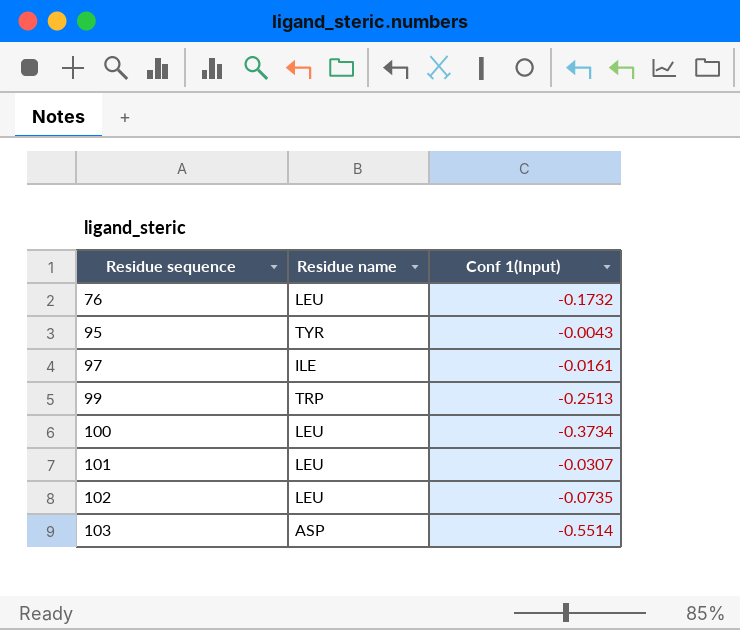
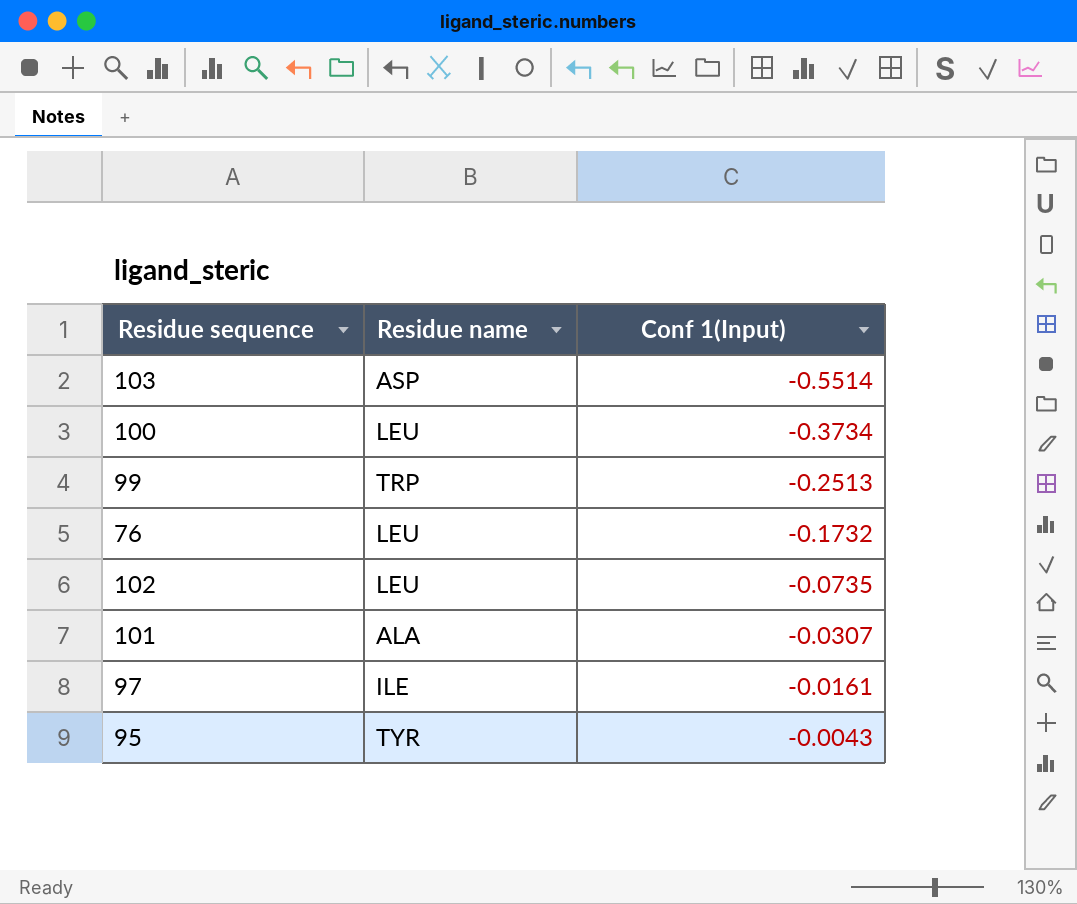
row order: Residue sequence ascending -> Conf 1(Input) ascending
101 | Residue name: LEU -> ALA

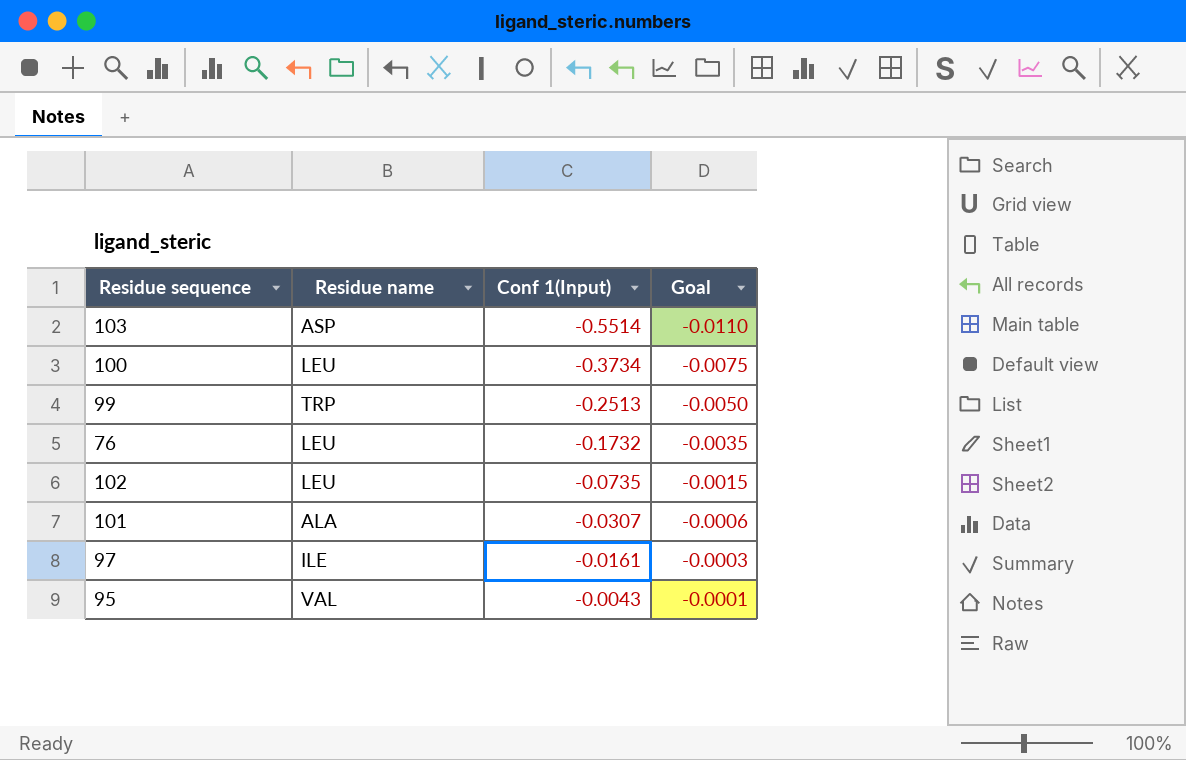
column Goal | formula: none -> [Conf 1(Input)] * 0.02
95 | Residue name: TYR -> VAL

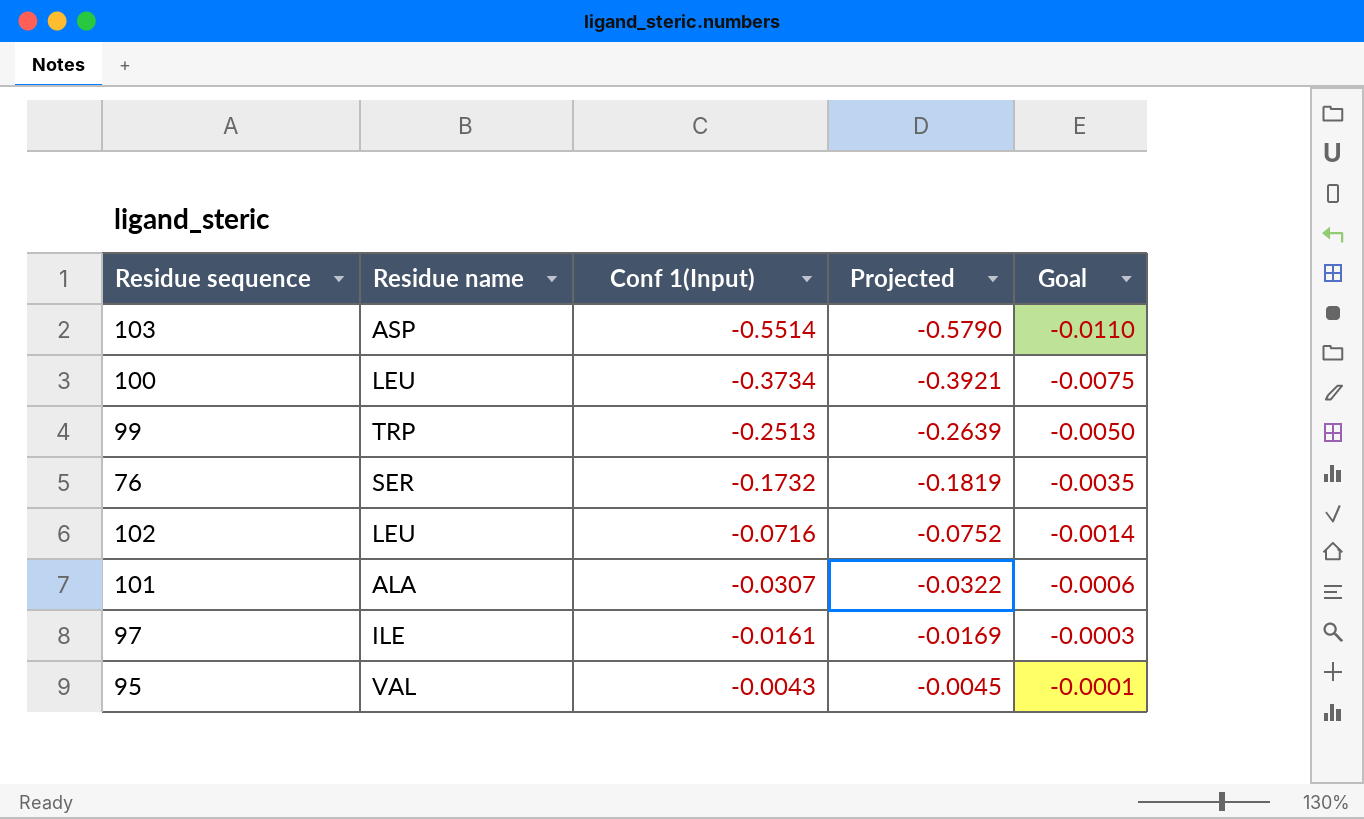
column Projected | formula: none -> [Conf 1(Input)] * 1.05
76 | Residue name: LEU -> SER
102 | Conf 1(Input): -0.0735 -> -0.0716
102 | Goal: -0.0015 -> -0.0014

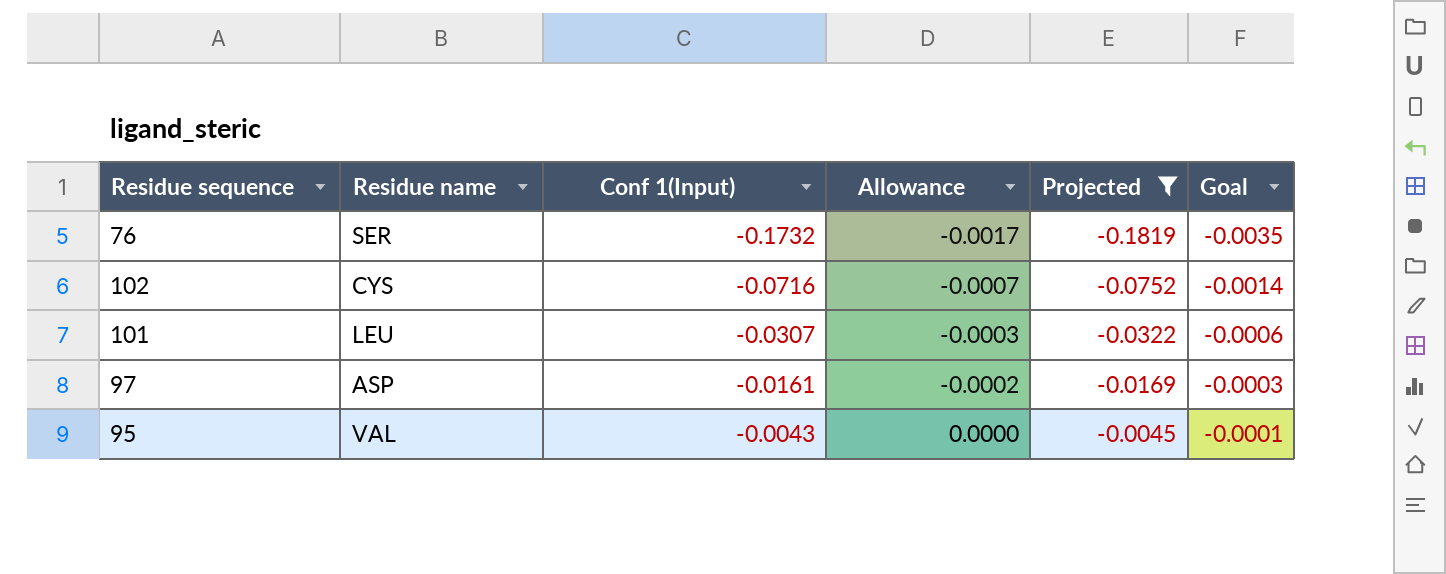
filter: none -> Projected >= -0.1819
column Allowance | formula: none -> [Conf 1(Input)] * 0.01
102 | Residue name: LEU -> CYS
101 | Residue name: ALA -> LEU
97 | Residue name: ILE -> ASP

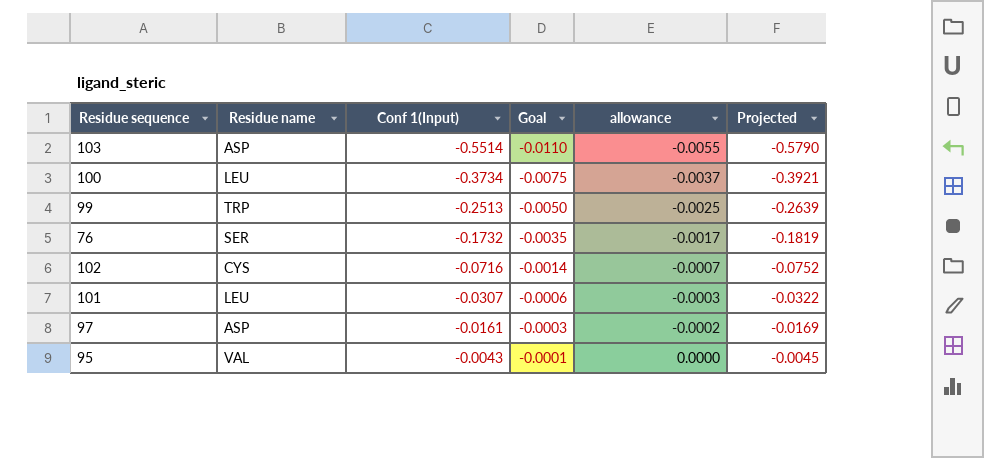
filter: Projected >= -0.1819 -> none
column Goal | position: 6 -> 4
column name: Allowance -> allowance

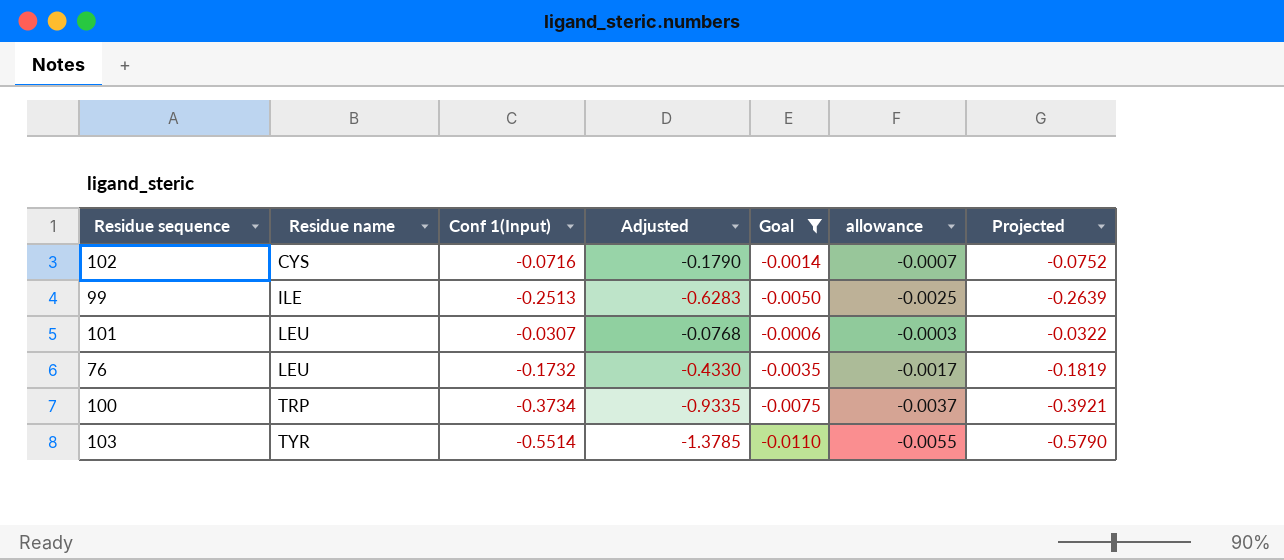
filter: none -> Goal <= -0.0006
row order: Conf 1(Input) ascending -> Residue name ascending
column Adjusted | formula: none -> [Conf 1(Input)] * 2.5
99 | Residue name: TRP -> ILE
76 | Residue name: SER -> LEU
100 | Residue name: LEU -> TRP
103 | Residue name: ASP -> TYR

